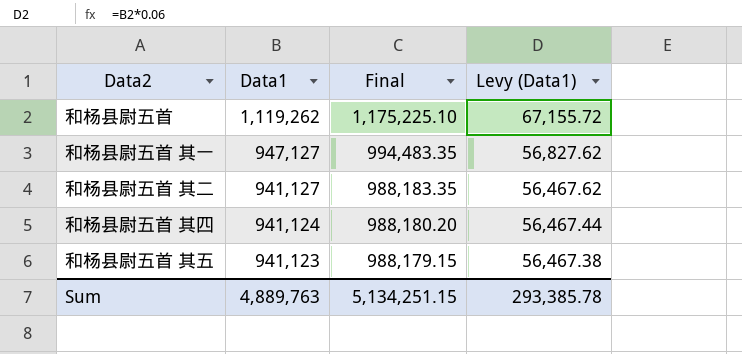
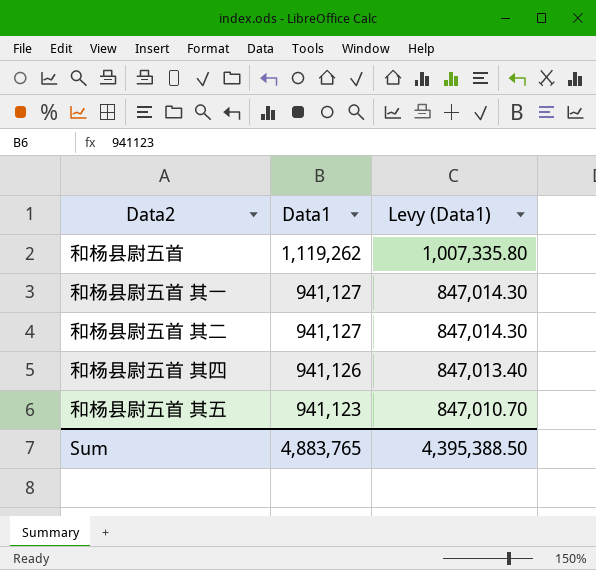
column Final | formula: [Data1] * 1.05 -> none
column Levy (Data1) | formula: [Data1] * 0.06 -> [Data1] * 0.9
和杨县尉五首 其一 | Data1: 947,127 -> 941,127
和杨县尉五首 其四 | Data1: 941,124 -> 941,126
Sum | Data1: 4,889,763 -> 4,883,765
Sum | Levy (Data1): 293,385.78 -> 4,395,388.50

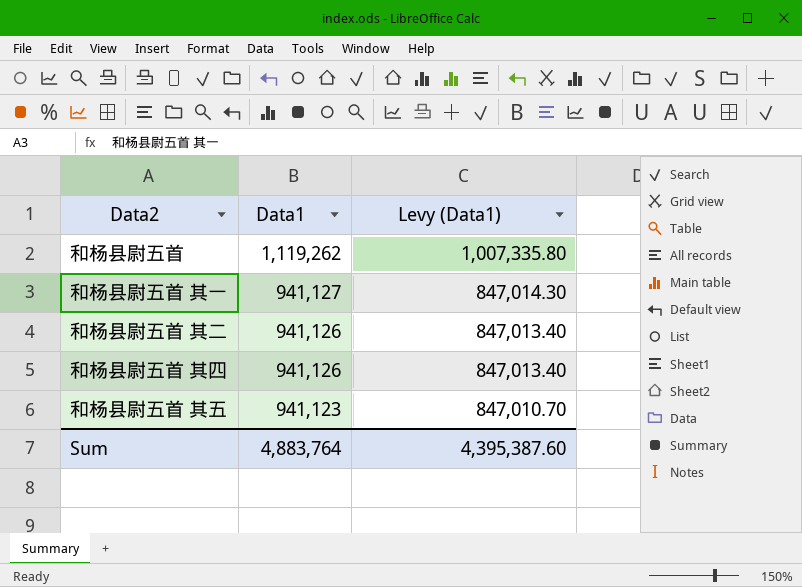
和杨县尉五首 其二 | Data1: 941,127 -> 941,126
和杨县尉五首 其二 | Levy (Data1): 847,014.30 -> 847,013.40
Sum | Data1: 4,883,765 -> 4,883,764
Sum | Levy (Data1): 4,395,388.50 -> 4,395,387.60

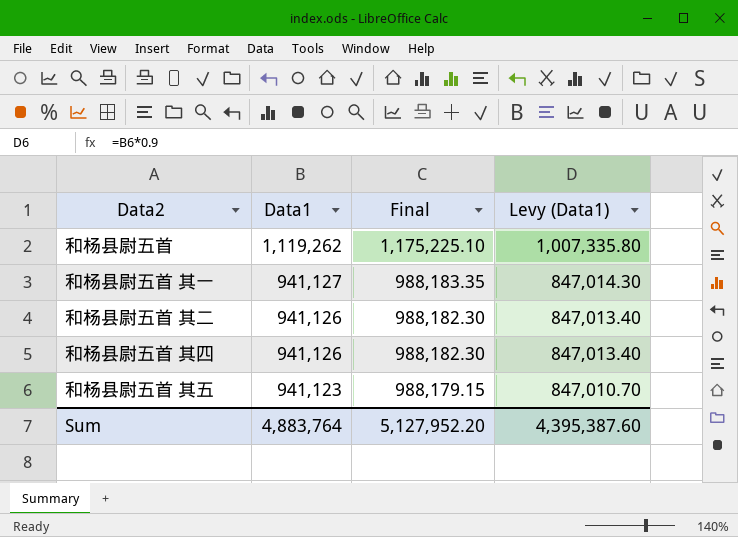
column Final | formula: none -> [Data1] * 1.05

